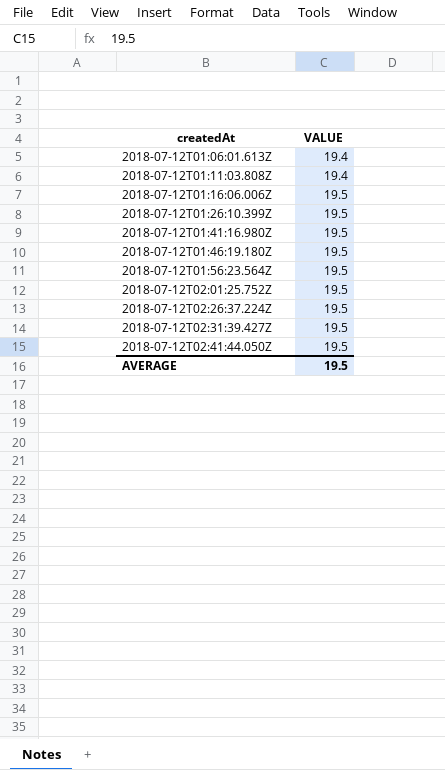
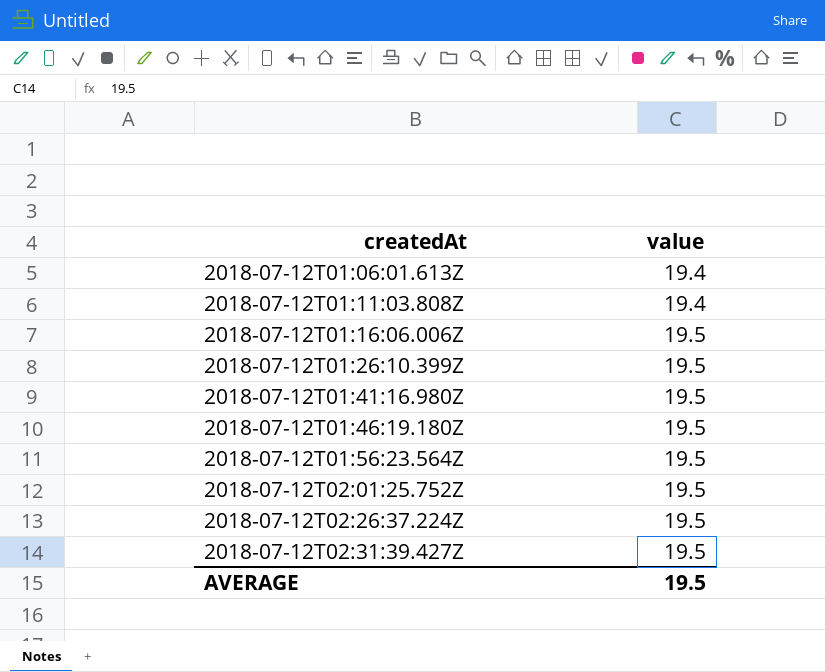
column name: VALUE -> value
row 2018-07-12T02:41:44.050Z: 19.5 -> none

